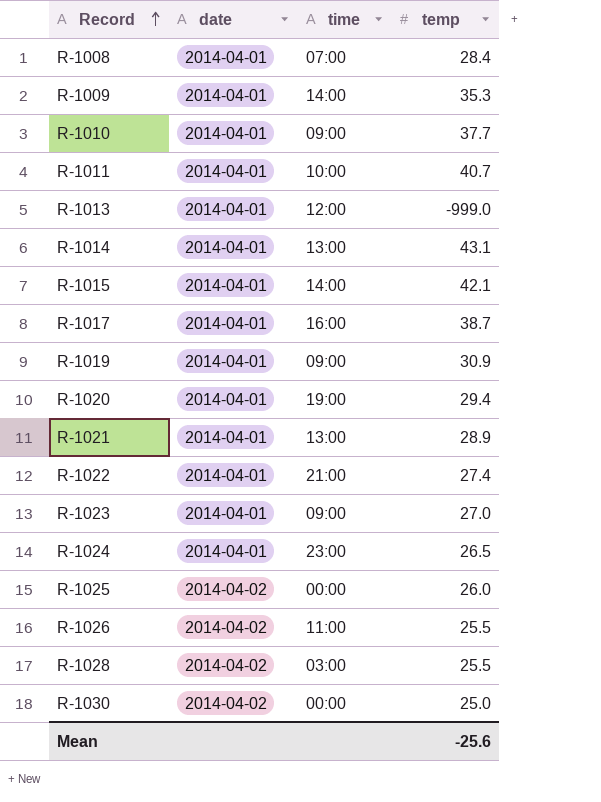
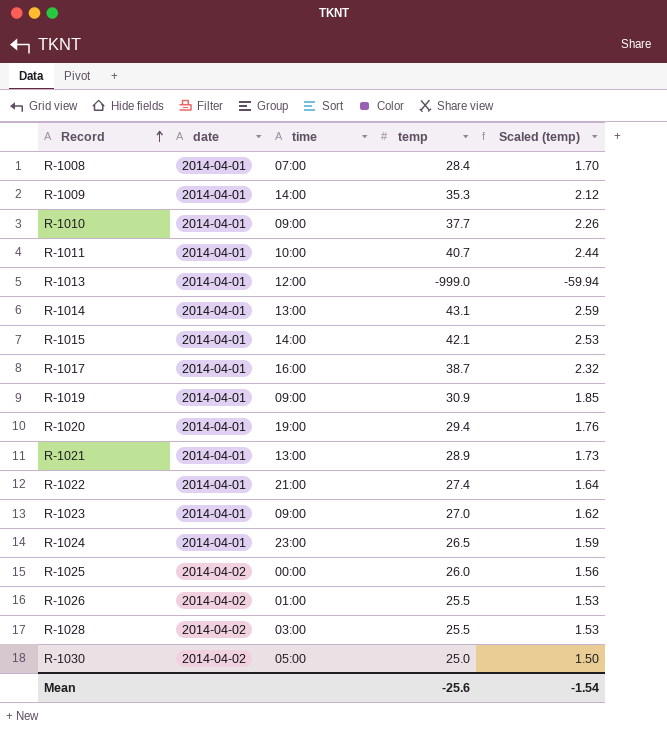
column Scaled (temp) | formula: none -> [temp] * 0.06
R-1026 | time: 11:00 -> 01:00
R-1030 | time: 00:00 -> 05:00

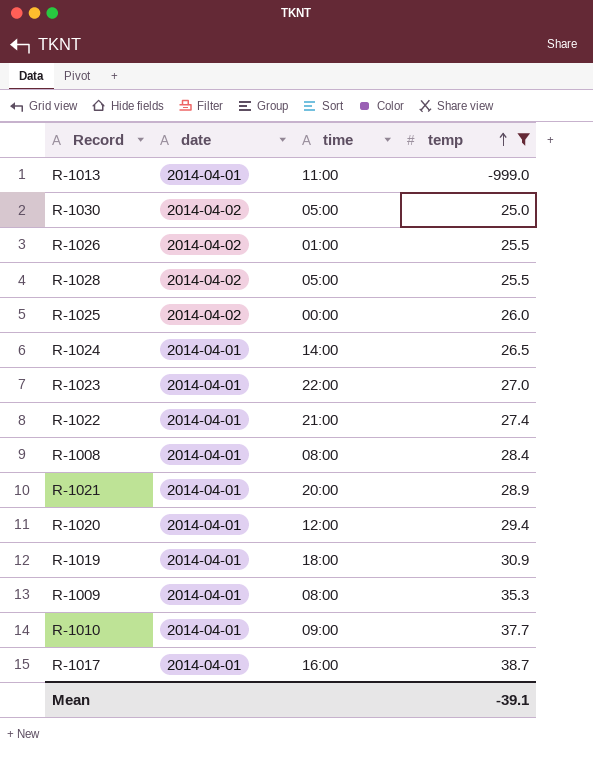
filter: none -> temp <= 38.7
row order: Record ascending -> temp ascending
column Scaled (temp) | formula: [temp] * 0.06 -> none
R-1013 | time: 12:00 -> 11:00
R-1028 | time: 03:00 -> 05:00
R-1024 | time: 23:00 -> 14:00
R-1023 | time: 09:00 -> 22:00
R-1008 | time: 07:00 -> 08:00
R-1021 | time: 13:00 -> 20:00
R-1020 | time: 19:00 -> 12:00
R-1019 | time: 09:00 -> 18:00
R-1009 | time: 14:00 -> 08:00
Mean | temp: -25.6 -> -39.1

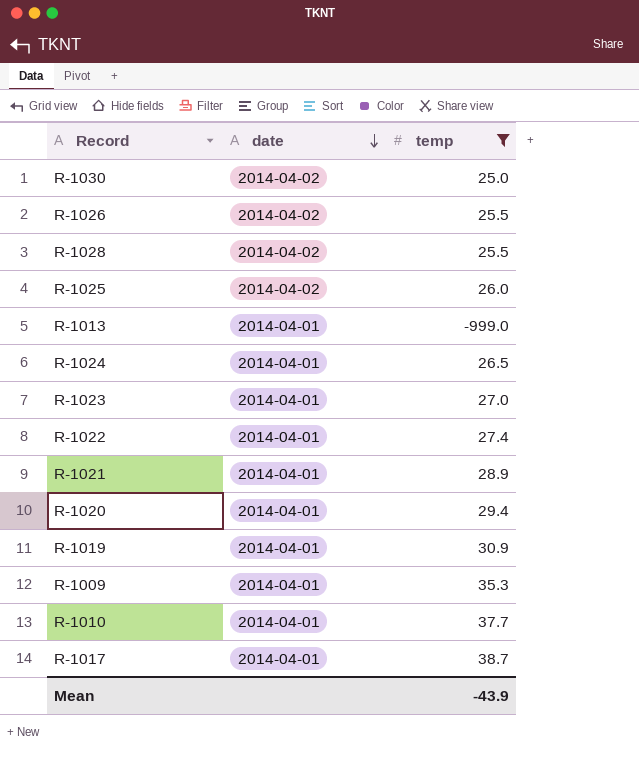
row order: temp ascending -> date descending
column time | position: 3 -> none
row R-1008: 2014-04-01 | 08:00 | 28.4 -> none
Mean | temp: -39.1 -> -43.9

